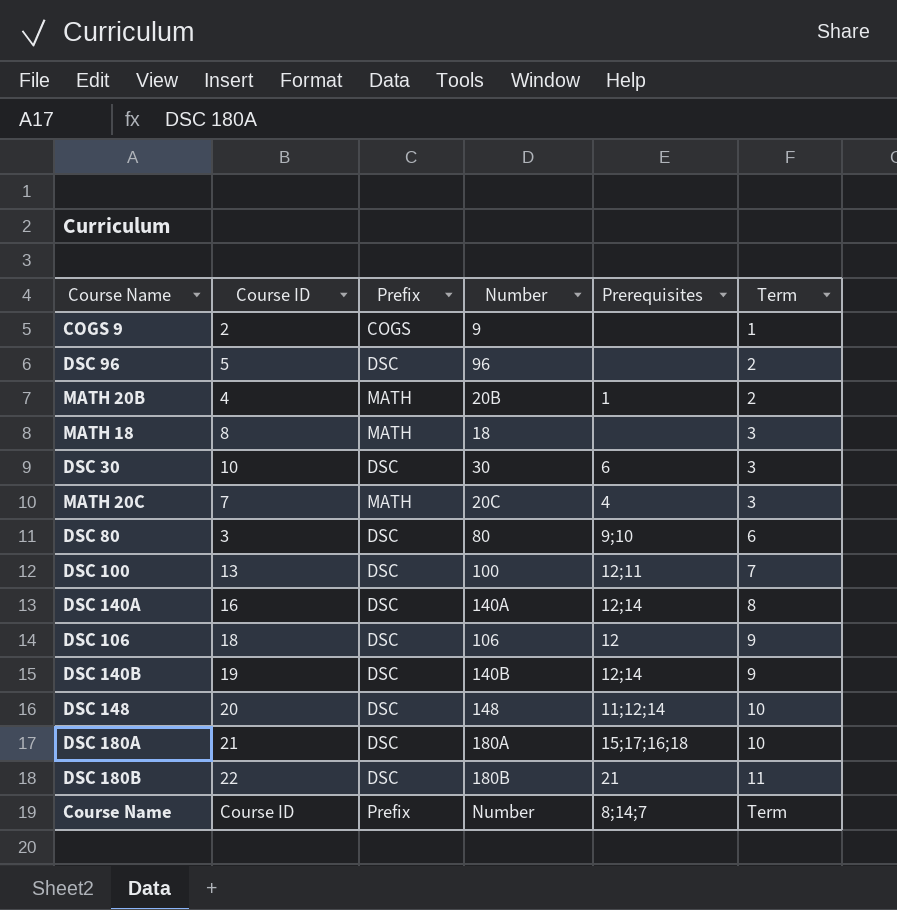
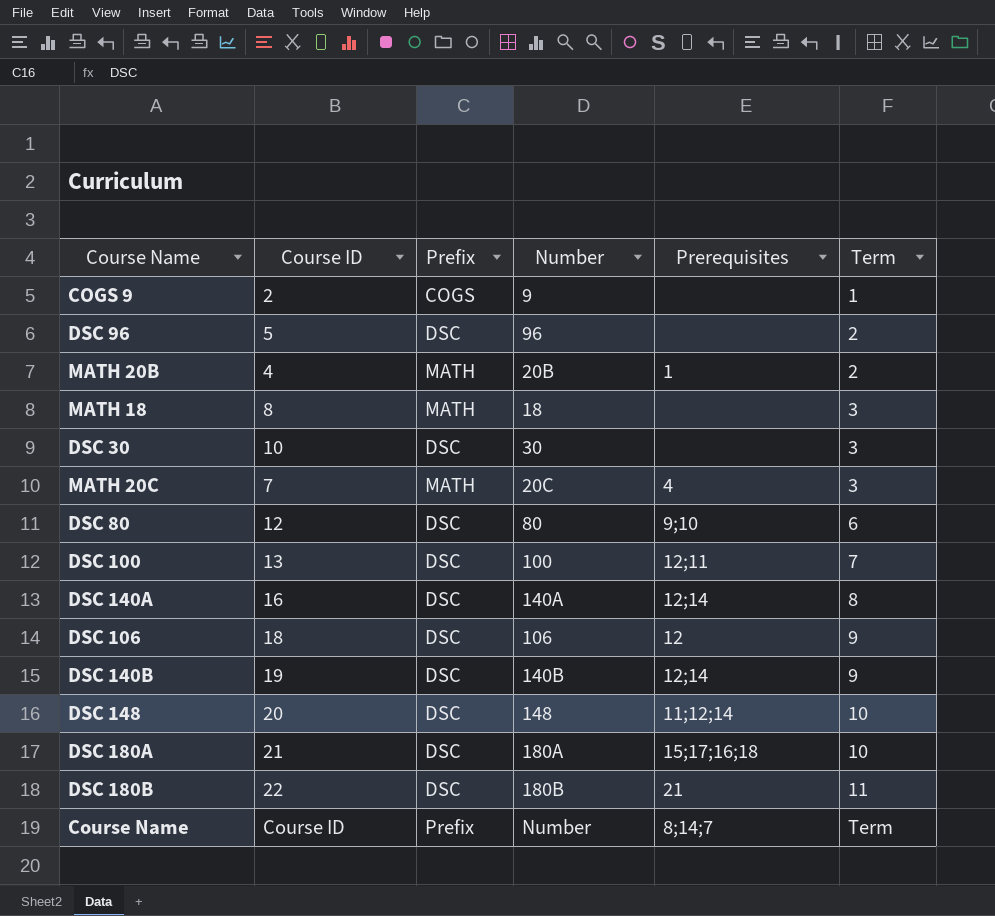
DSC 30 | Prerequisites: 6 -> none
DSC 80 | Course ID: 3 -> 12

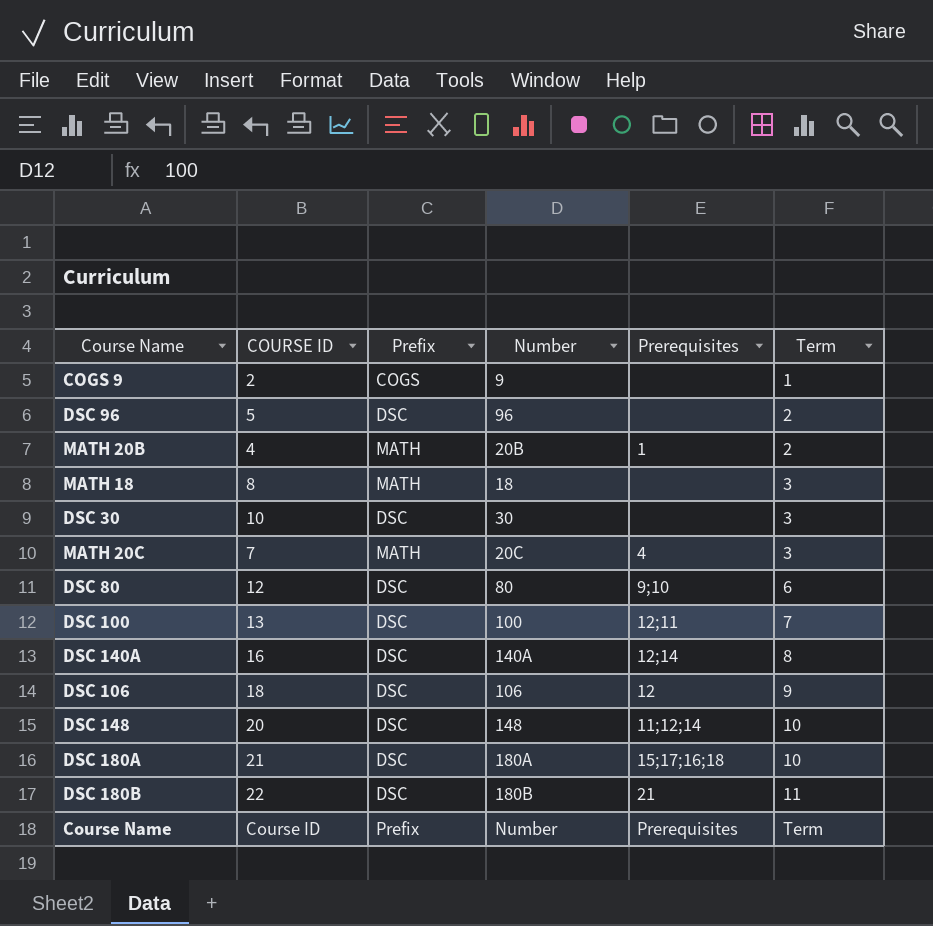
column name: Course ID -> COURSE ID
row DSC 140B: 19 | DSC | 140B | 12;14 | 9 -> none
Course Name | Prerequisites: 8;14;7 -> Prerequisites

